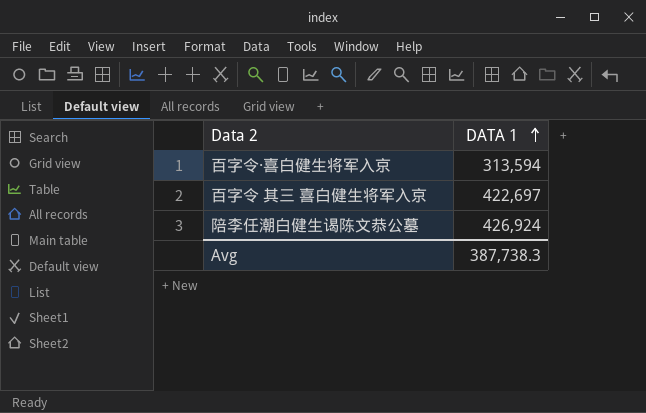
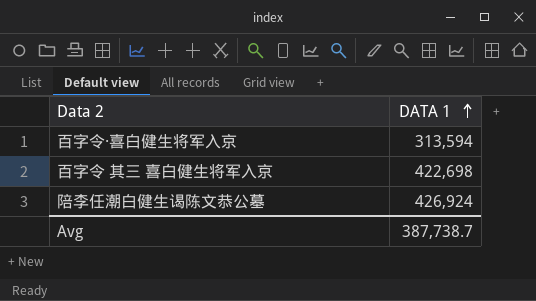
百字令 其三 喜白健生将军入京 | DATA 1: 422,697 -> 422,698
Avg | DATA 1: 387,738.3 -> 387,738.7

